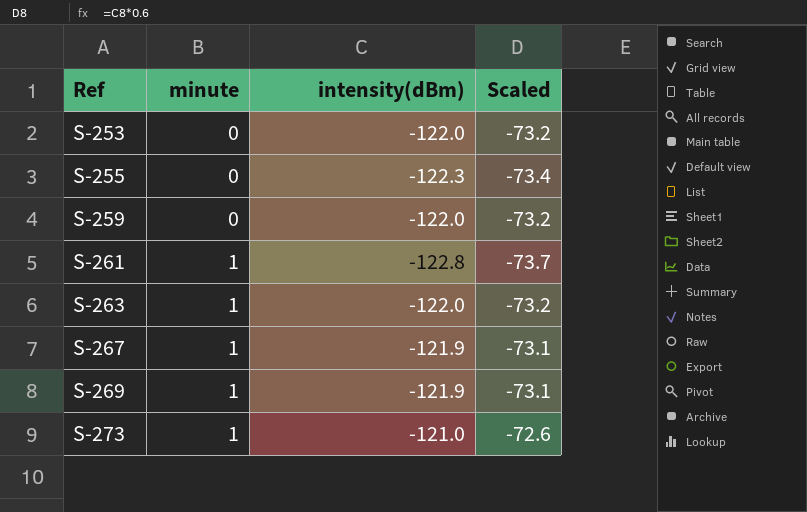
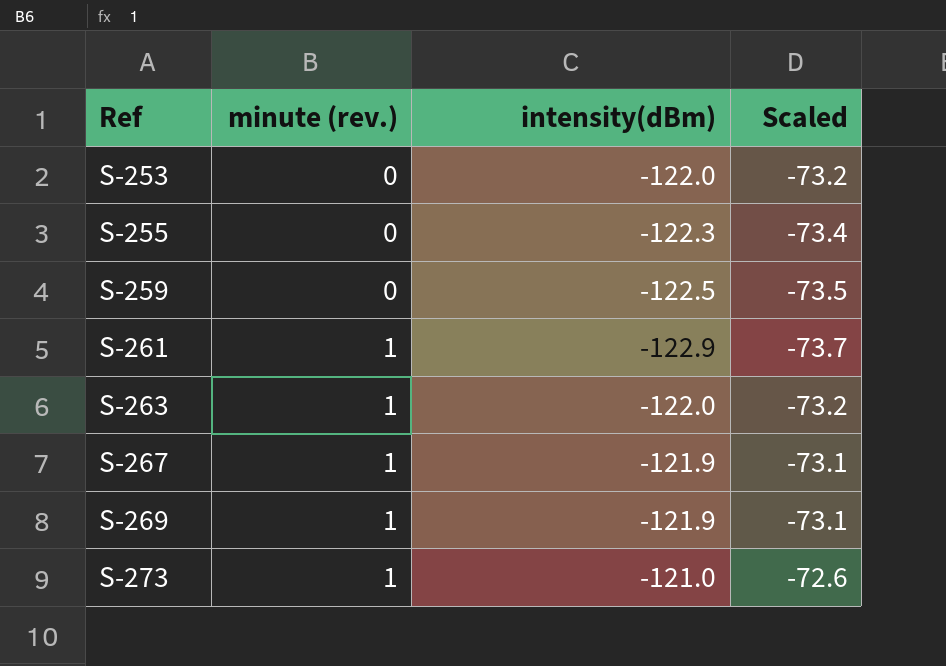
column name: minute -> minute (rev.)
S-259 | intensity(dBm): -122.0 -> -122.5
S-259 | Scaled: -73.2 -> -73.5
S-261 | intensity(dBm): -122.8 -> -122.9

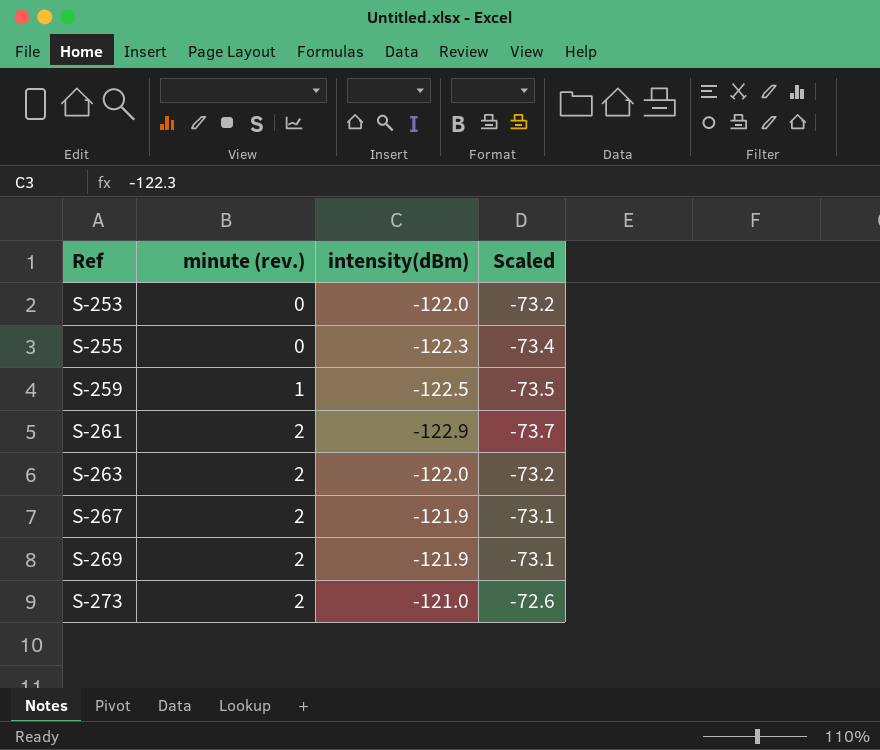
S-259 | minute (rev.): 0 -> 1
S-261 | minute (rev.): 1 -> 2
S-263 | minute (rev.): 1 -> 2
S-267 | minute (rev.): 1 -> 2
S-269 | minute (rev.): 1 -> 2
S-273 | minute (rev.): 1 -> 2

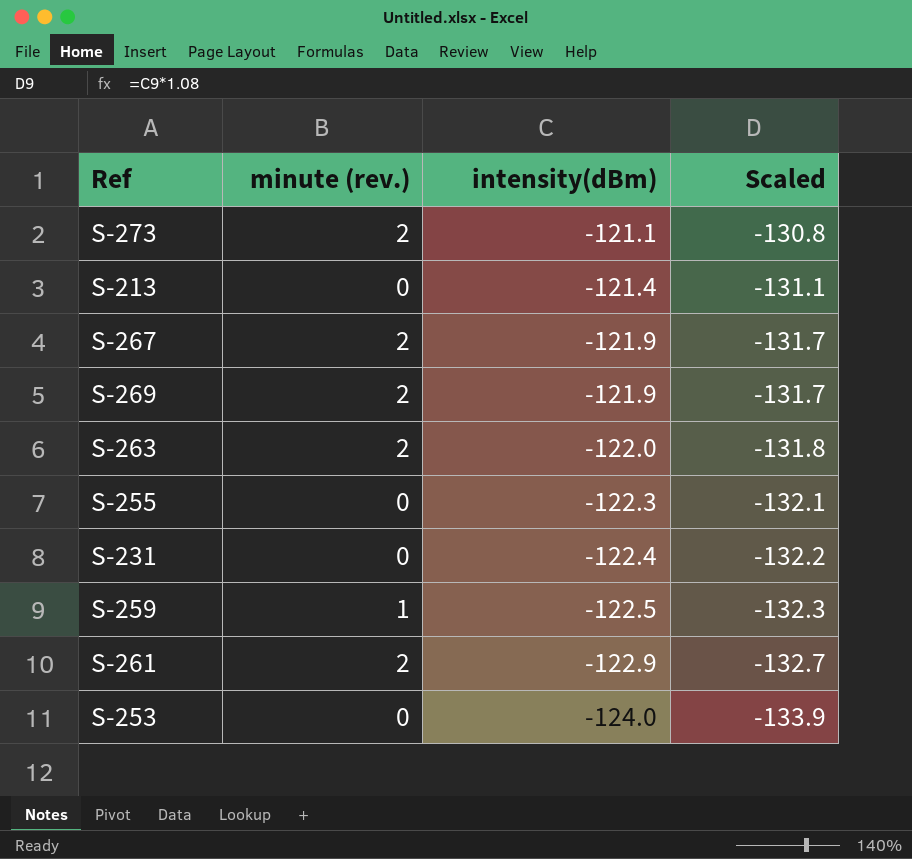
row order: Ref ascending -> intensity(dBm) descending
column Scaled | formula: [intensity(dBm)] * 0.6 -> [intensity(dBm)] * 1.08
S-273 | intensity(dBm): -121.0 -> -121.1
row S-213: none -> 0 | -121.4 | -131.1
row S-231: none -> 0 | -122.4 | -132.2
S-253 | intensity(dBm): -122.0 -> -124.0

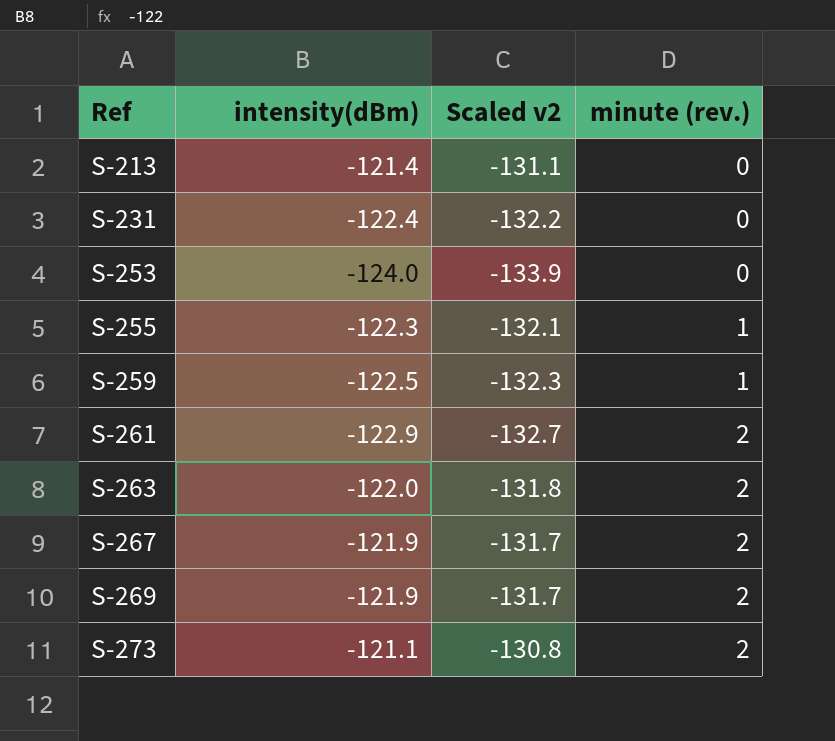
row order: intensity(dBm) descending -> Ref ascending
column name: Scaled -> Scaled v2
column minute (rev.) | position: 2 -> 4
S-255 | minute (rev.): 0 -> 1

